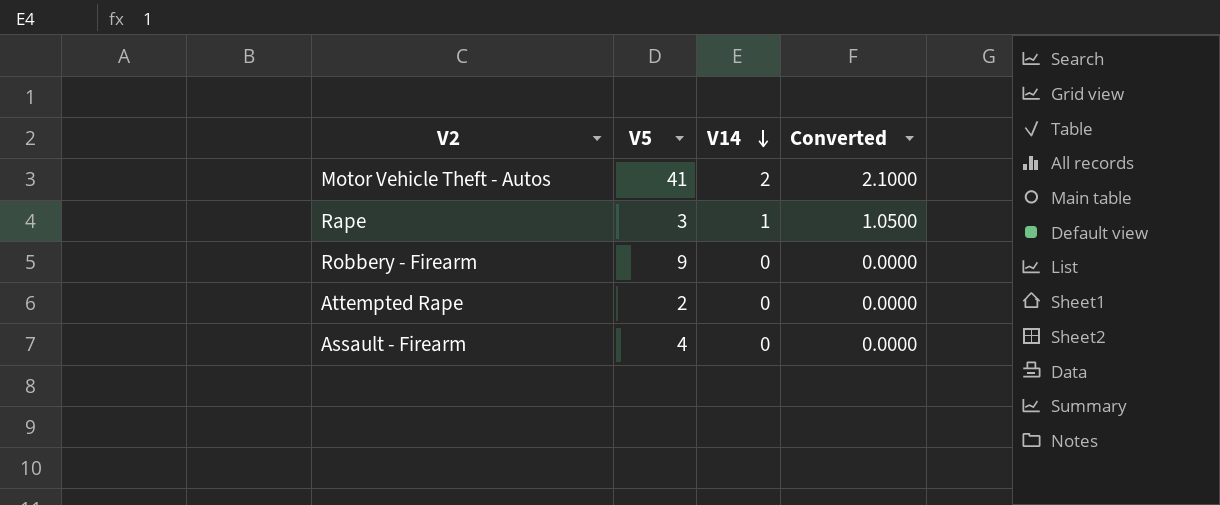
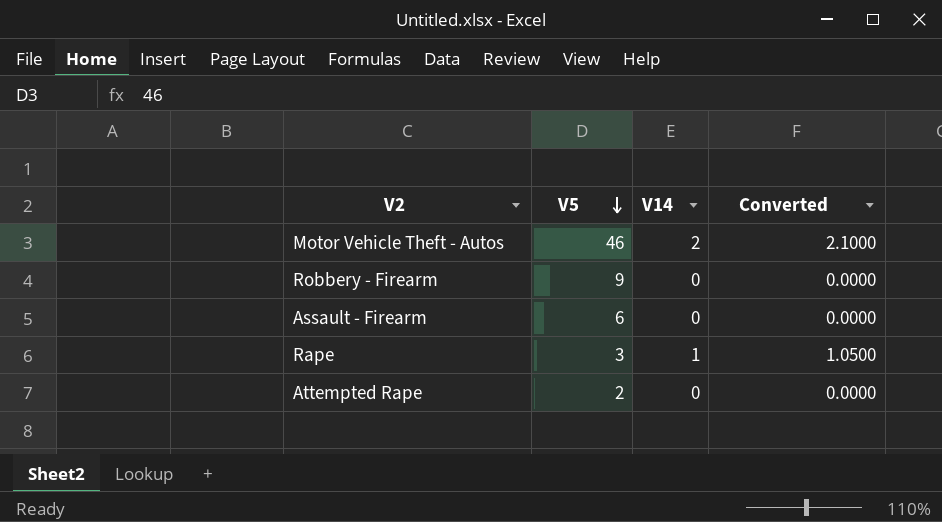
row order: V14 descending -> V5 descending
Motor Vehicle Theft - Autos | V5: 41 -> 46
Assault - Firearm | V5: 4 -> 6

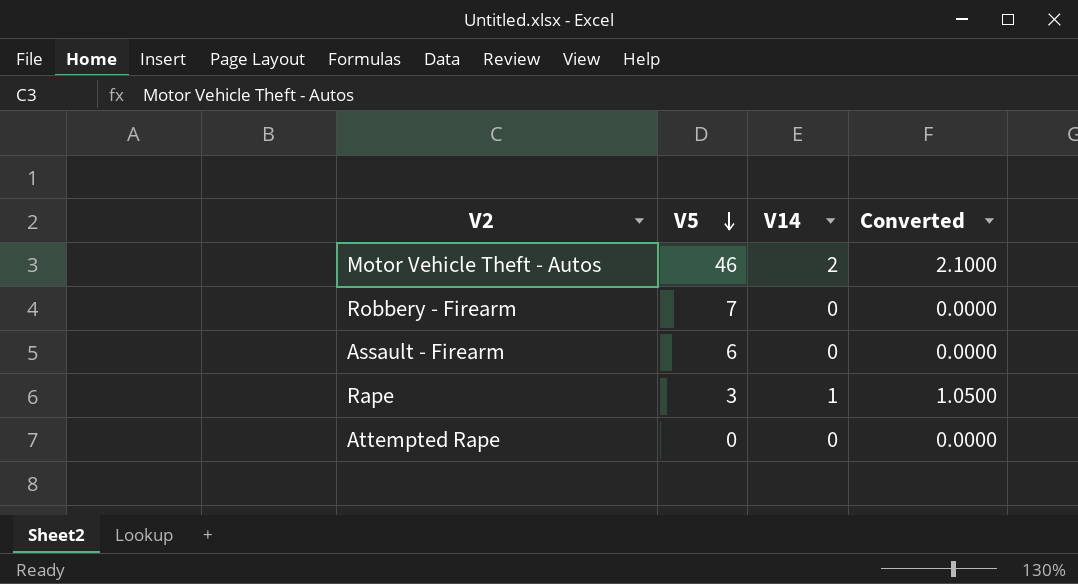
Robbery - Firearm | V5: 9 -> 7
Attempted Rape | V5: 2 -> 0

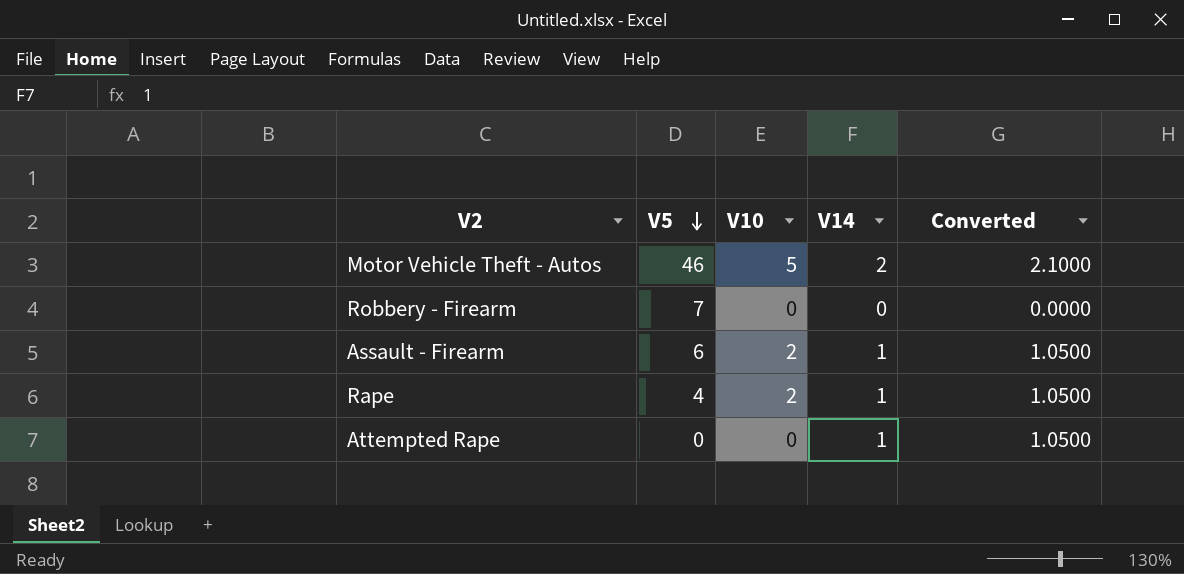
column V10 | position: none -> 3
Assault - Firearm | V14: 0 -> 1
Assault - Firearm | Converted: 0.0000 -> 1.0500
Rape | V5: 3 -> 4
Attempted Rape | V14: 0 -> 1
Attempted Rape | Converted: 0.0000 -> 1.0500

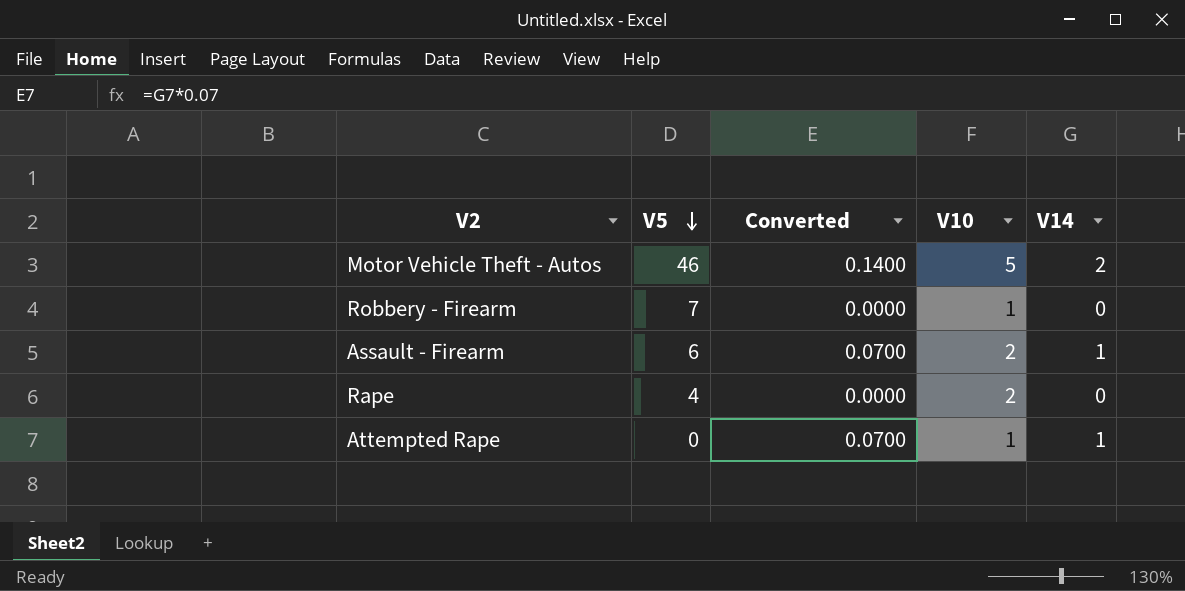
column Converted | formula: [V14] * 1.05 -> [V14] * 0.07
column Converted | position: 5 -> 3
Robbery - Firearm | V10: 0 -> 1
Rape | V14: 1 -> 0
Attempted Rape | V10: 0 -> 1

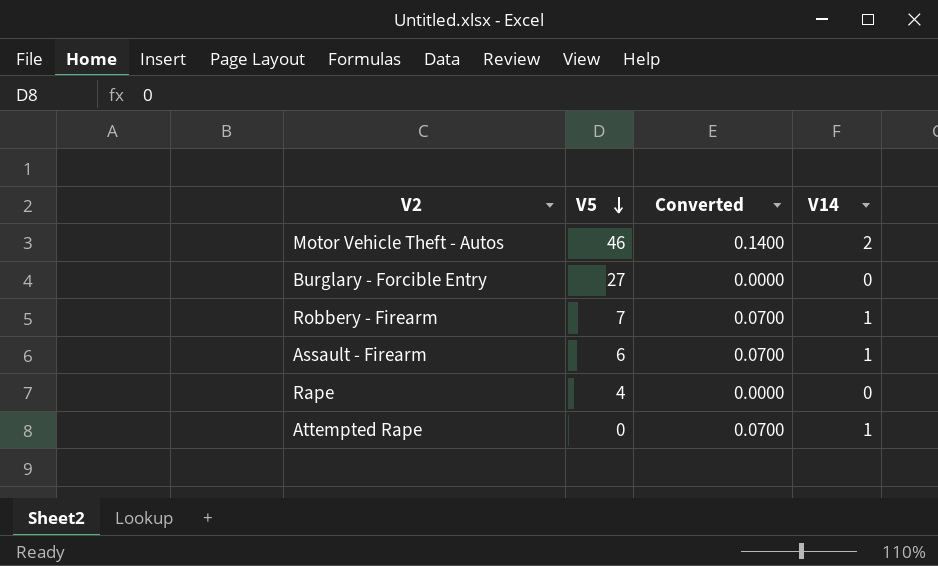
column V10 | position: 4 -> none
row Burglary - Forcible Entry: none -> 27 | 0.0000 | 0
Robbery - Firearm | Converted: 0.0000 -> 0.0700
Robbery - Firearm | V14: 0 -> 1

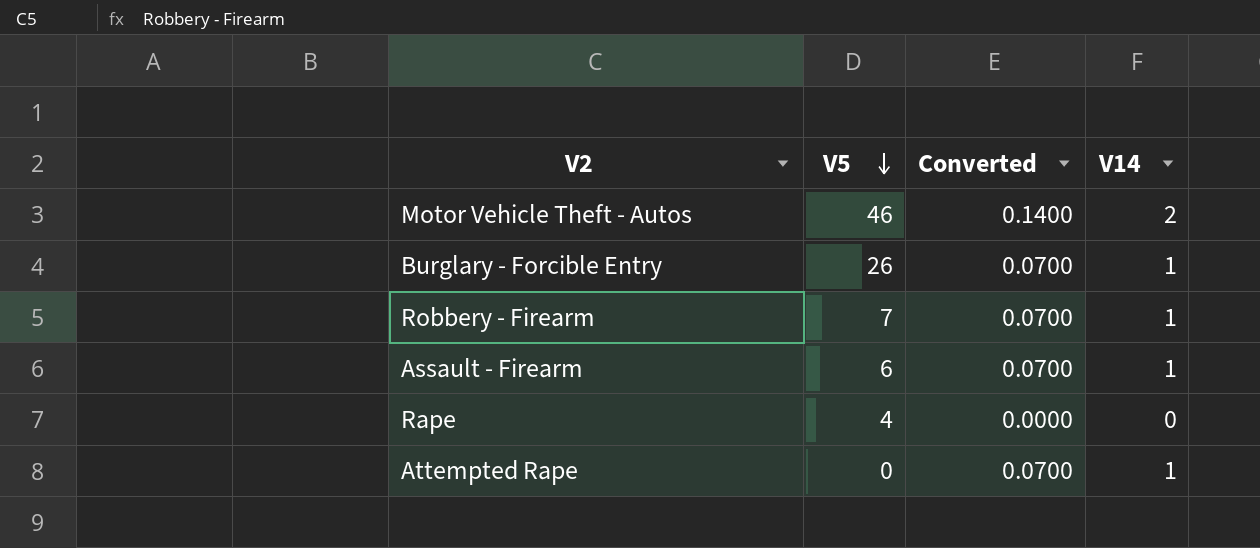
Burglary - Forcible Entry | V5: 27 -> 26
Burglary - Forcible Entry | Converted: 0.0000 -> 0.0700
Burglary - Forcible Entry | V14: 0 -> 1

